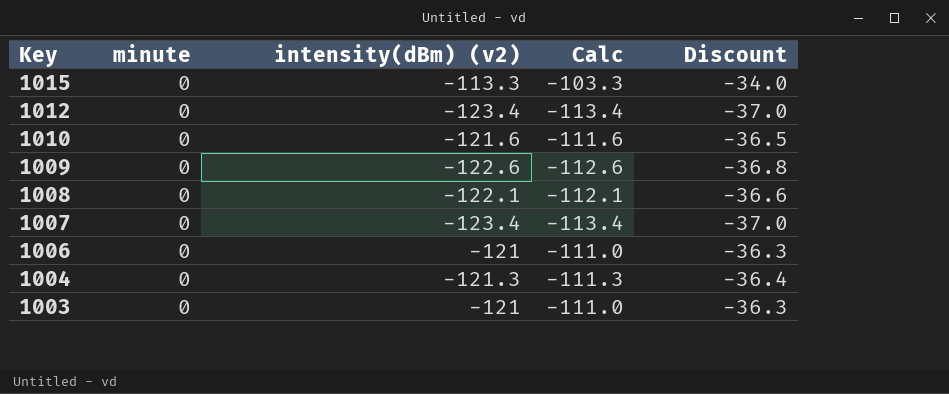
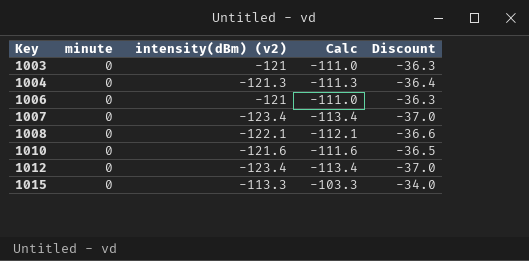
row order: Key descending -> Key ascending
row 1009: 0 | -122.6 | -112.6 | -36.8 -> none

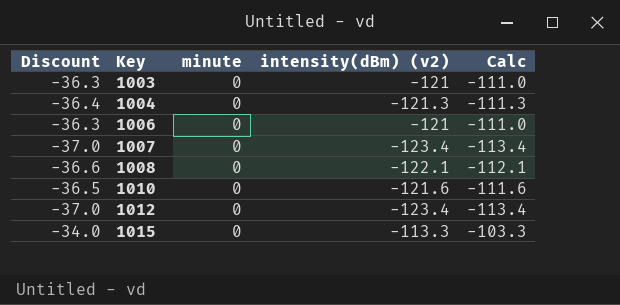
column Discount | position: 5 -> 1

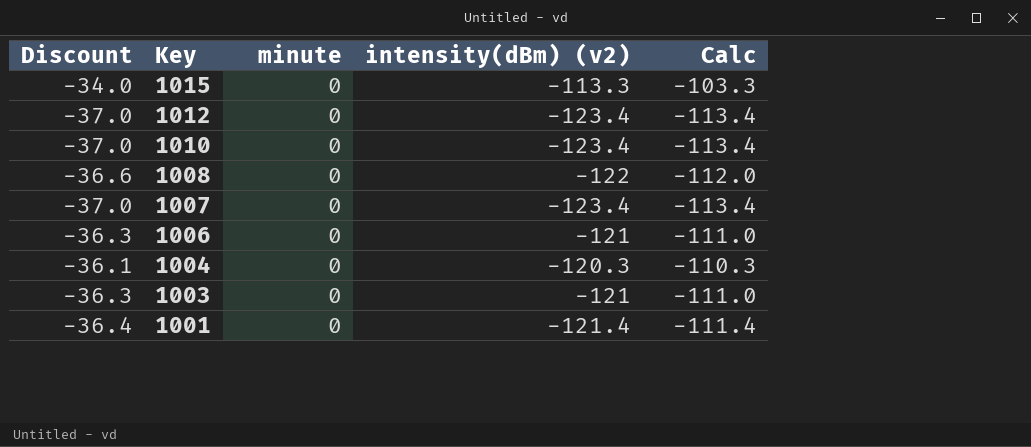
row order: Key ascending -> Key descending
1010 | Discount: -36.5 -> -37.0
1010 | intensity(dBm) (v2): -121.6 -> -123.4
1010 | Calc: -111.6 -> -113.4
1008 | intensity(dBm) (v2): -122.1 -> -122
1008 | Calc: -112.1 -> -112.0
1004 | Discount: -36.4 -> -36.1
1004 | intensity(dBm) (v2): -121.3 -> -120.3
1004 | Calc: -111.3 -> -110.3
row 1001: none -> -36.4 | 0 | -121.4 | -111.4

